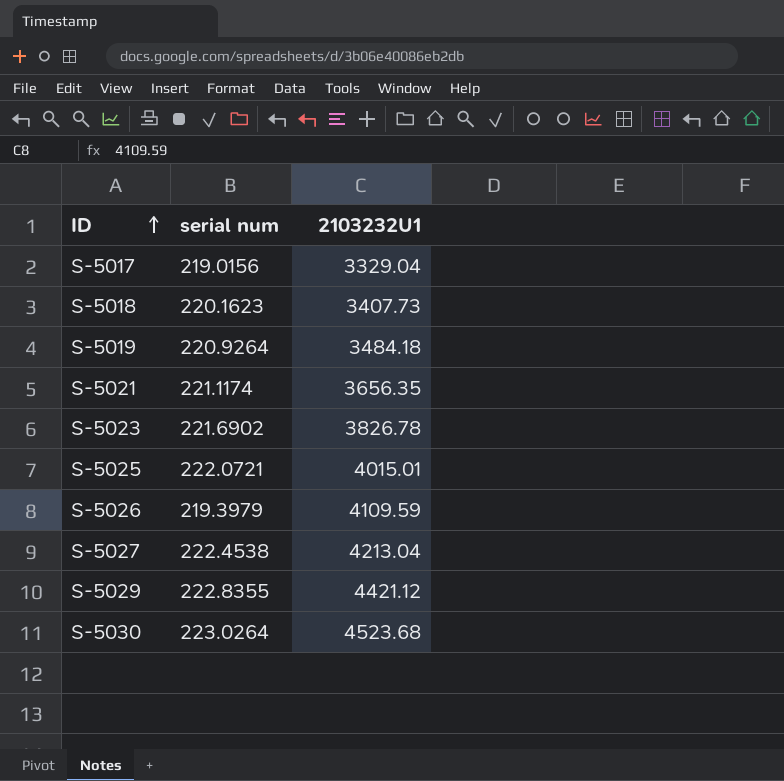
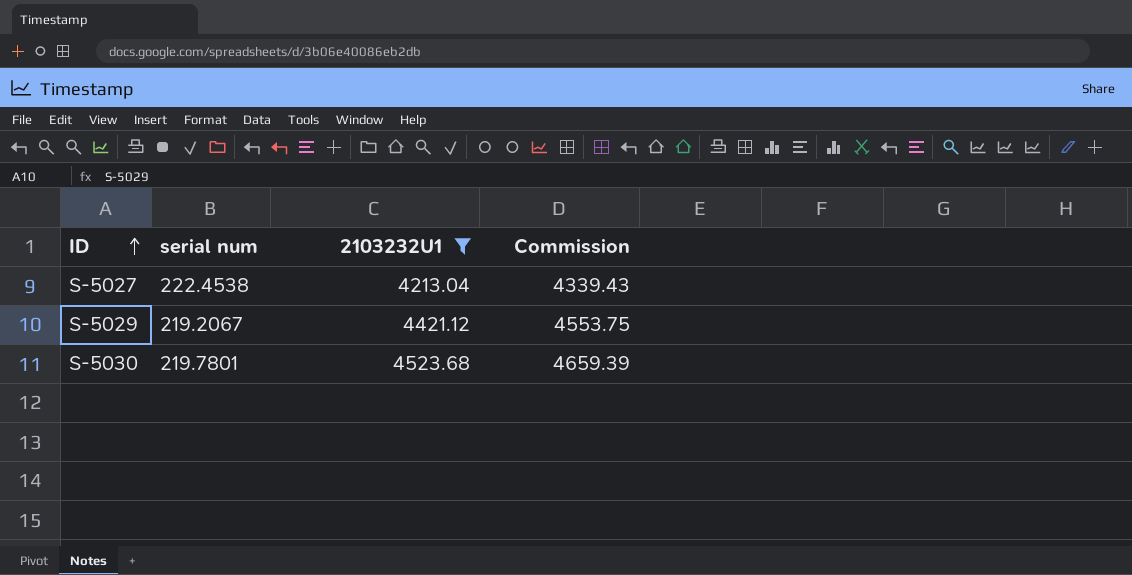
filter: none -> 2103232U1 >= 4213.04
column Commission | formula: none -> [2103232U1] * 1.03
S-5029 | serial num: 222.8355 -> 219.2067
S-5030 | serial num: 223.0264 -> 219.7801

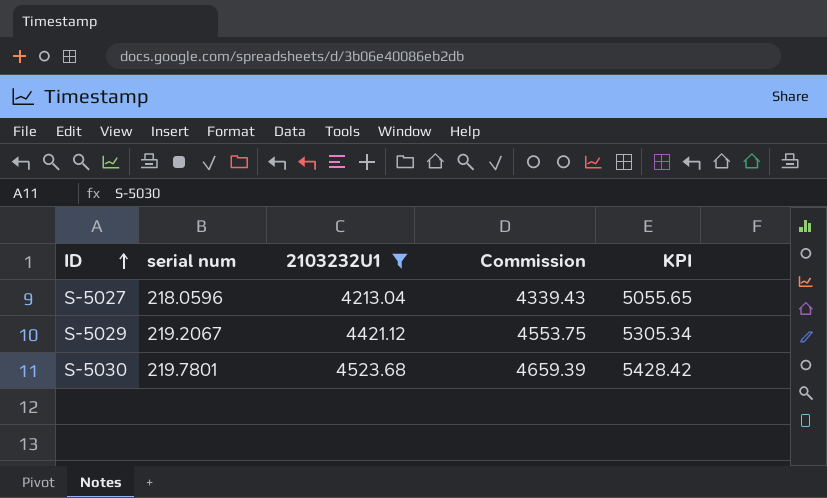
column KPI | formula: none -> [2103232U1] * 1.2
S-5027 | serial num: 222.4538 -> 218.0596

